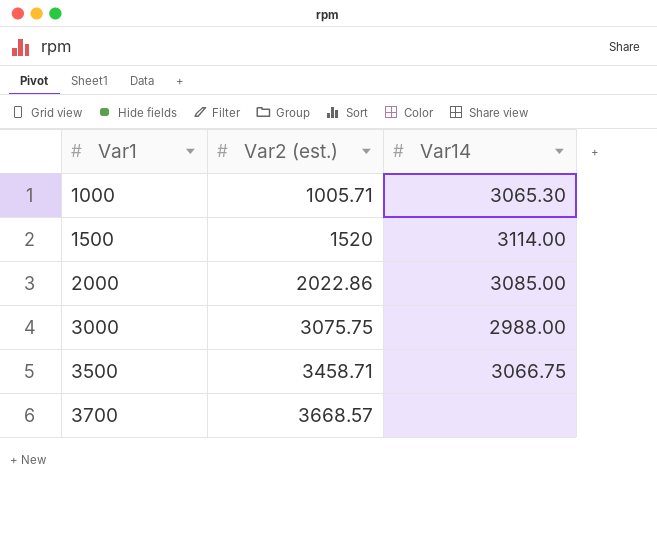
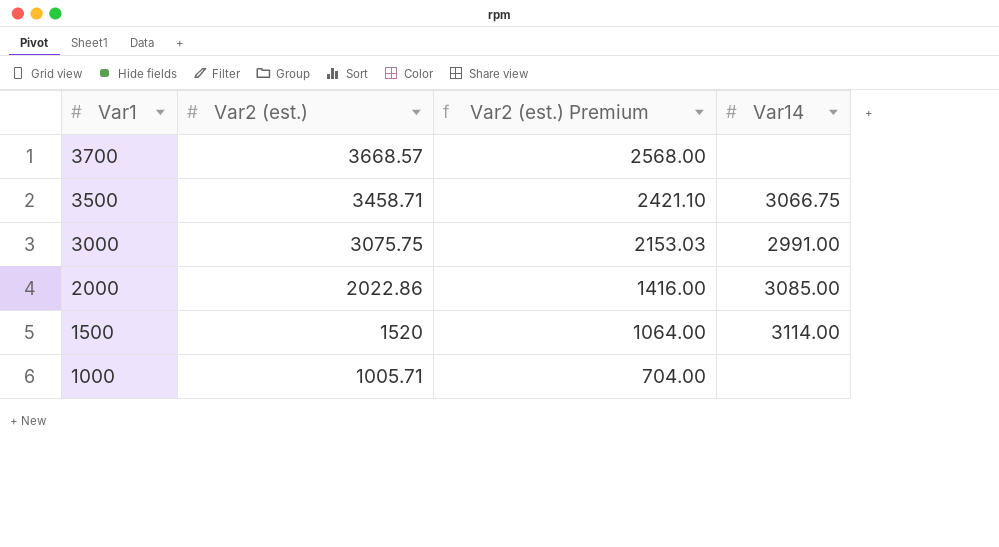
row order: Var1 ascending -> Var1 descending
column Var2 (est.) Premium | formula: none -> [Var2 (est.)] * 0.7
3000 | Var14: 2988.00 -> 2991.00
1000 | Var14: 3065.30 -> none

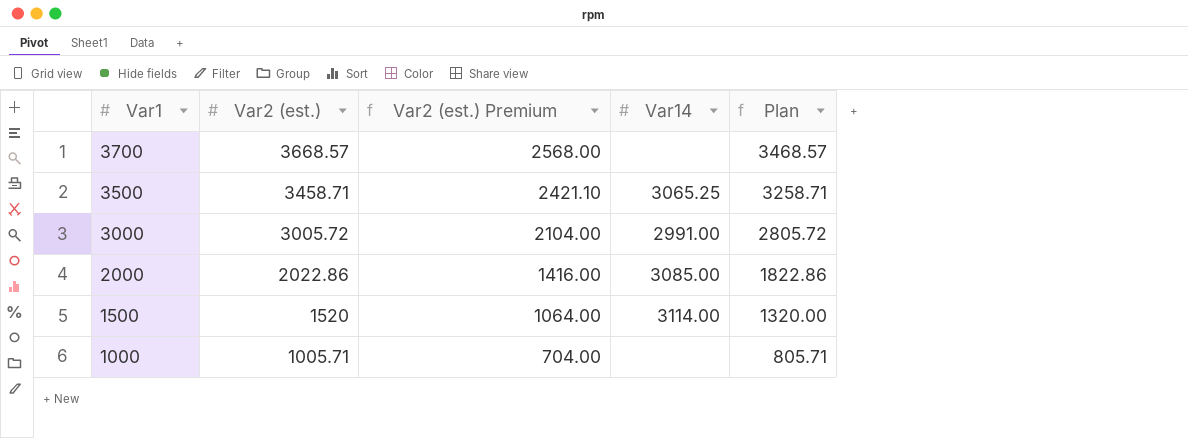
column Plan | formula: none -> [Var2 (est.)] - 200
3500 | Var14: 3066.75 -> 3065.25
3000 | Var2 (est.): 3075.75 -> 3005.72
3000 | Var2 (est.) Premium: 2153.03 -> 2104.00

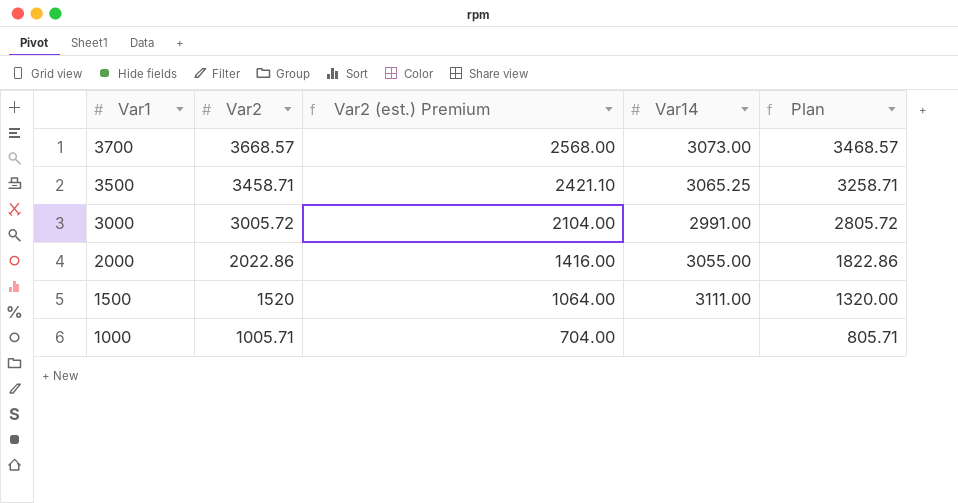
column name: Var2 (est.) -> Var2
3700 | Var14: none -> 3073.00
2000 | Var14: 3085.00 -> 3055.00
1500 | Var14: 3114.00 -> 3111.00

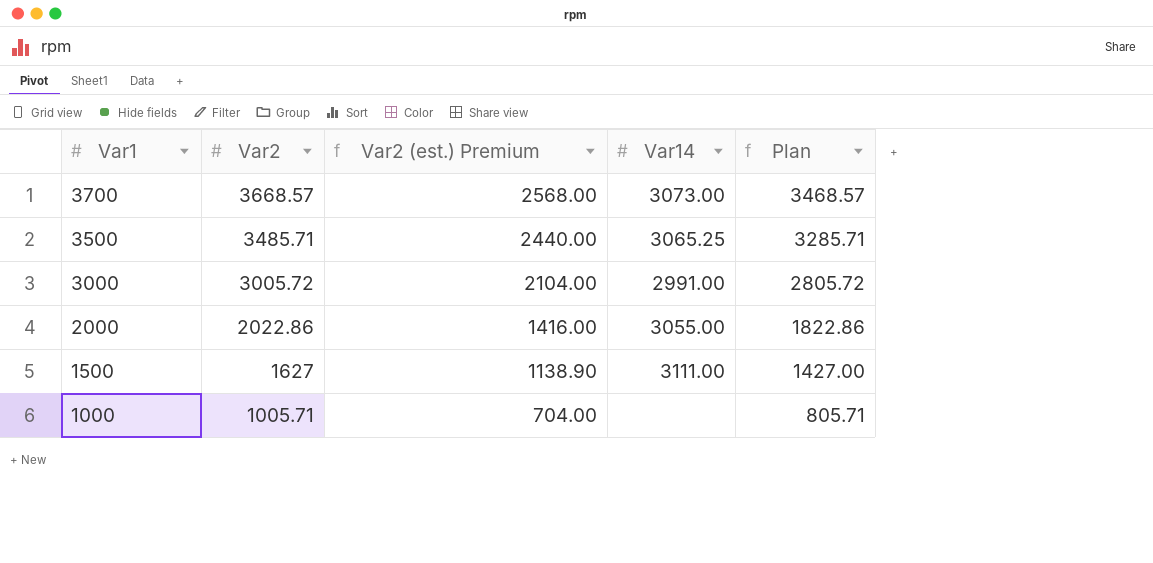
3500 | Var2: 3458.71 -> 3485.71
3500 | Var2 (est.) Premium: 2421.10 -> 2440.00
3500 | Plan: 3258.71 -> 3285.71
1500 | Var2: 1520 -> 1627
1500 | Var2 (est.) Premium: 1064.00 -> 1138.90
1500 | Plan: 1320.00 -> 1427.00

